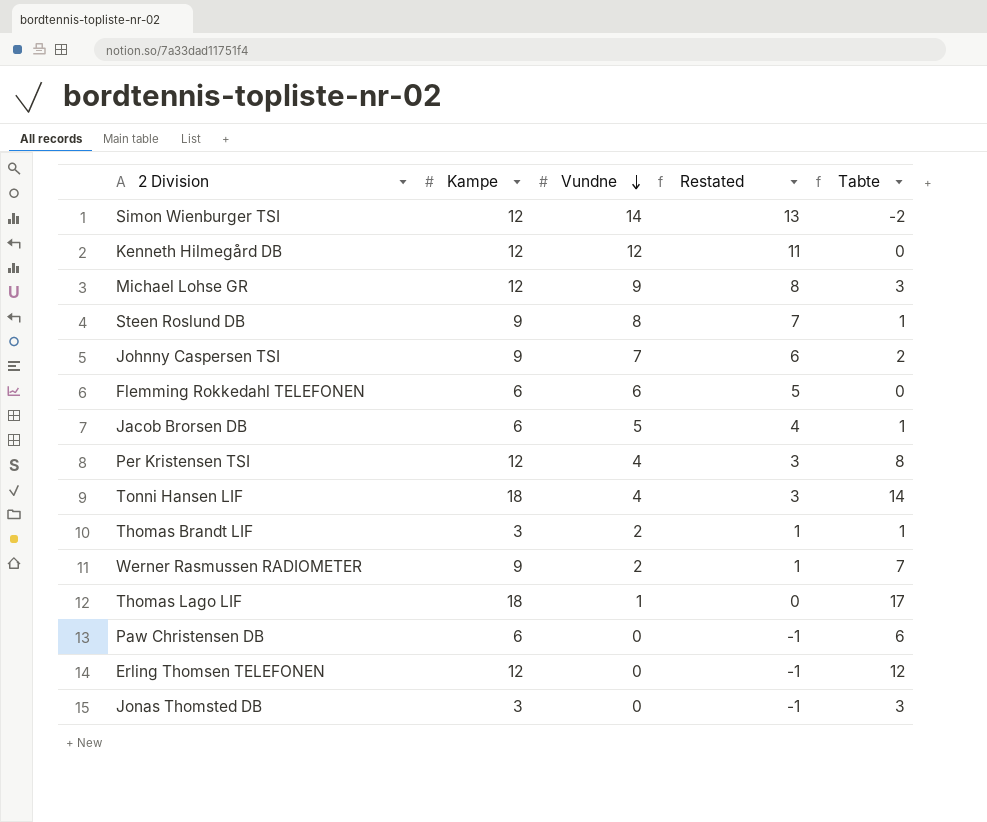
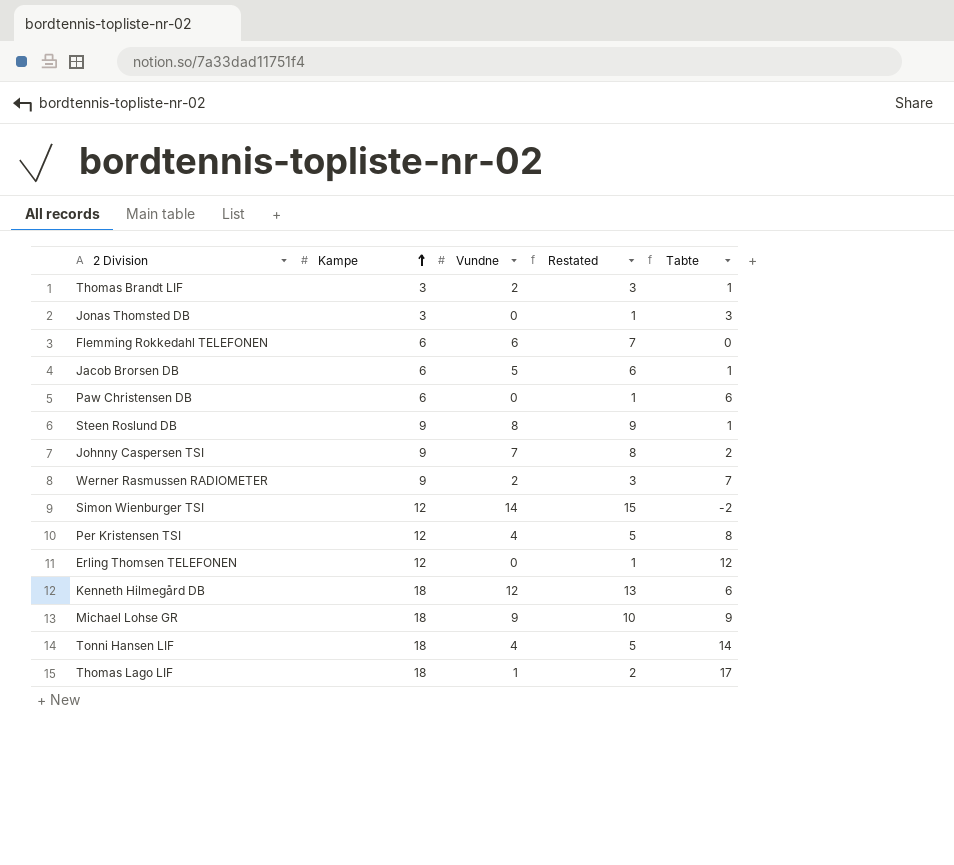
row order: Vundne descending -> Kampe ascending
column Restated | formula: [Vundne] - 1 -> [Vundne] + 1
Kenneth Hilmegård DB | Kampe: 12 -> 18
Kenneth Hilmegård DB | Tabte: 0 -> 6
Michael Lohse GR | Kampe: 12 -> 18
Michael Lohse GR | Tabte: 3 -> 9

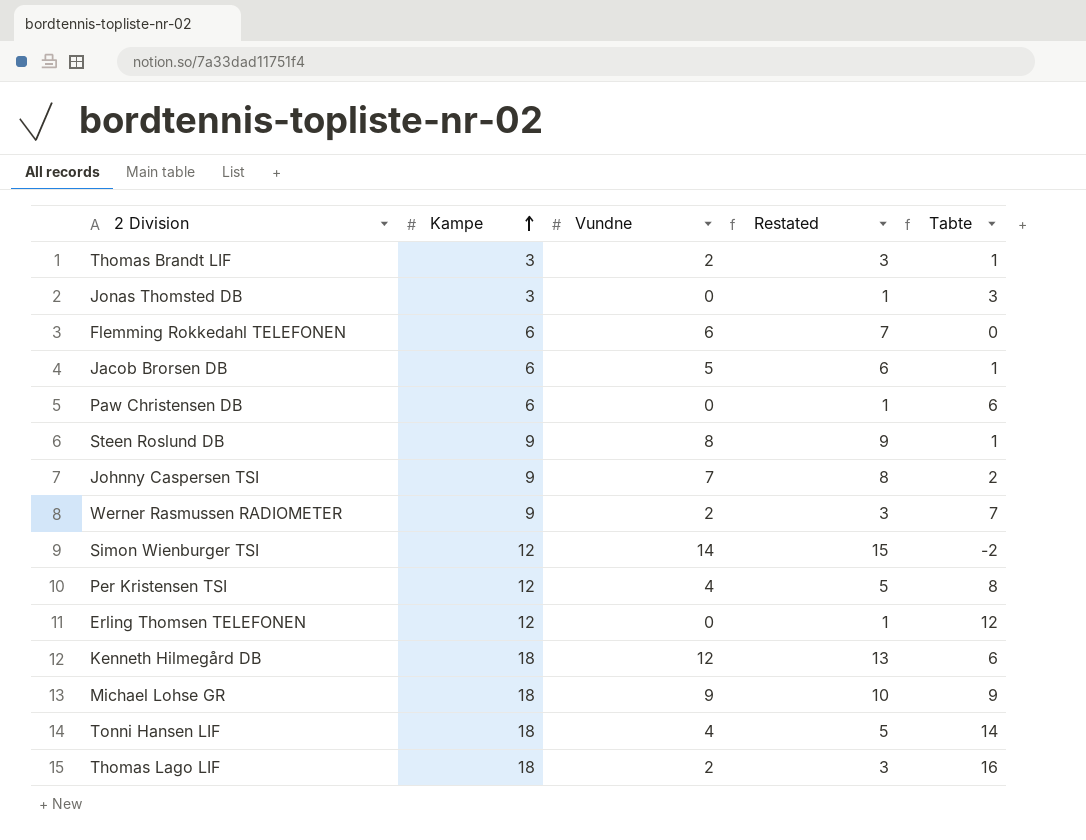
Thomas Lago LIF | Vundne: 1 -> 2
Thomas Lago LIF | Restated: 2 -> 3
Thomas Lago LIF | Tabte: 17 -> 16

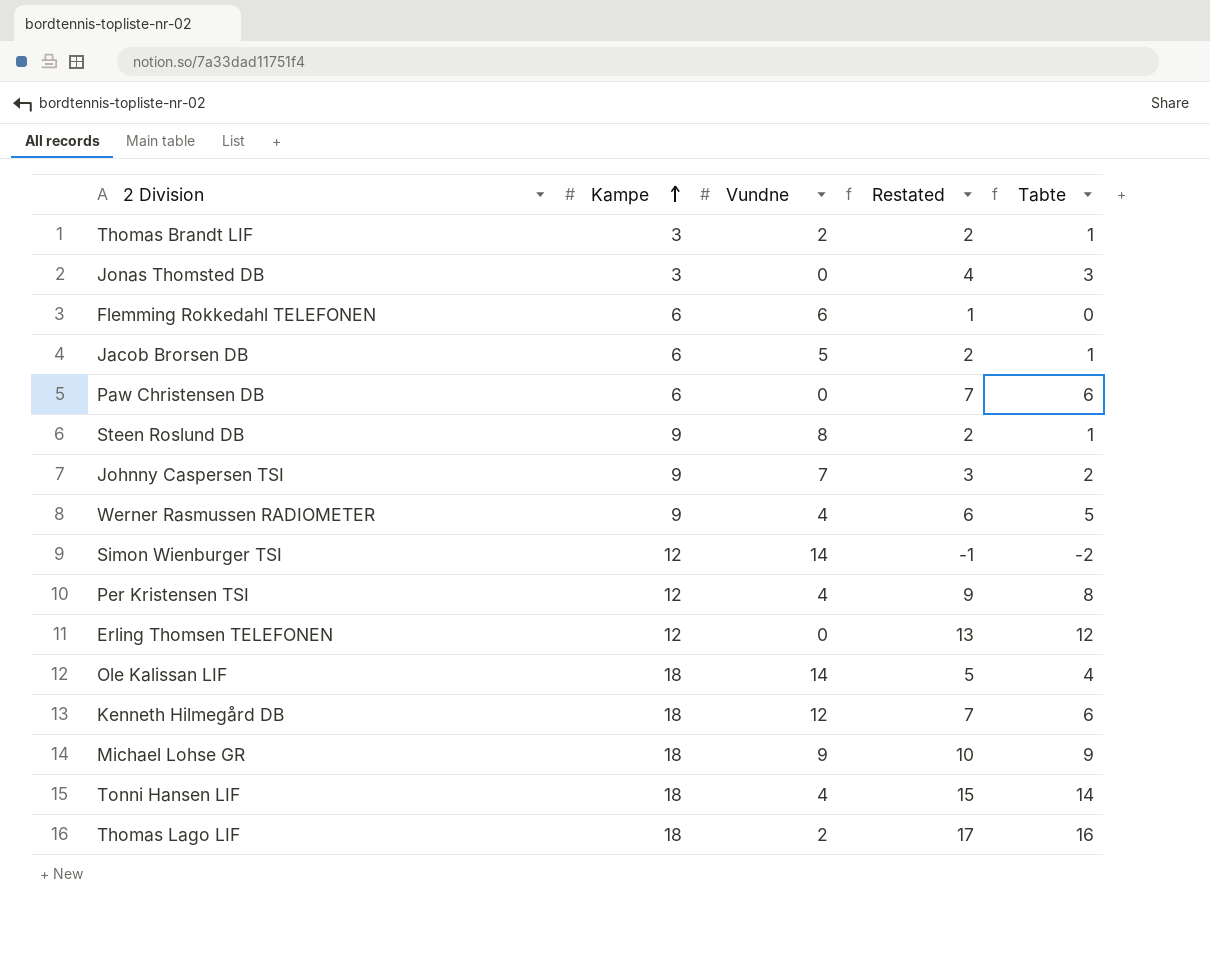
column Restated | formula: [Vundne] + 1 -> [Tabte] + 1
Werner Rasmussen RADIOMETER | Vundne: 2 -> 4
Werner Rasmussen RADIOMETER | Tabte: 7 -> 5
row Ole Kalissan LIF: none -> 18 | 14 | 5 | 4

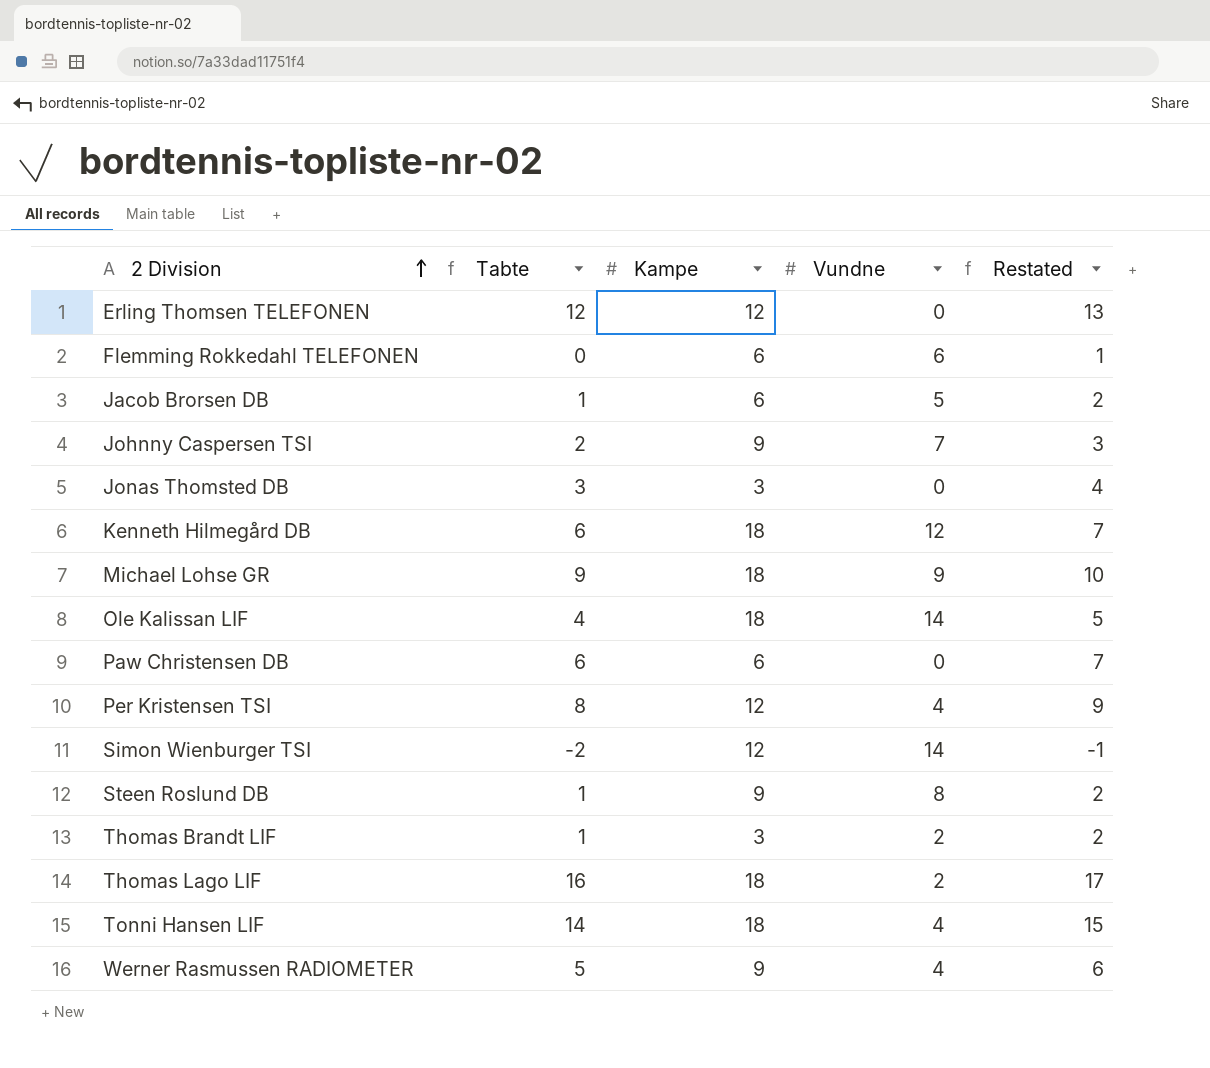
row order: Kampe ascending -> 2 Division ascending
column Tabte | position: 5 -> 2

